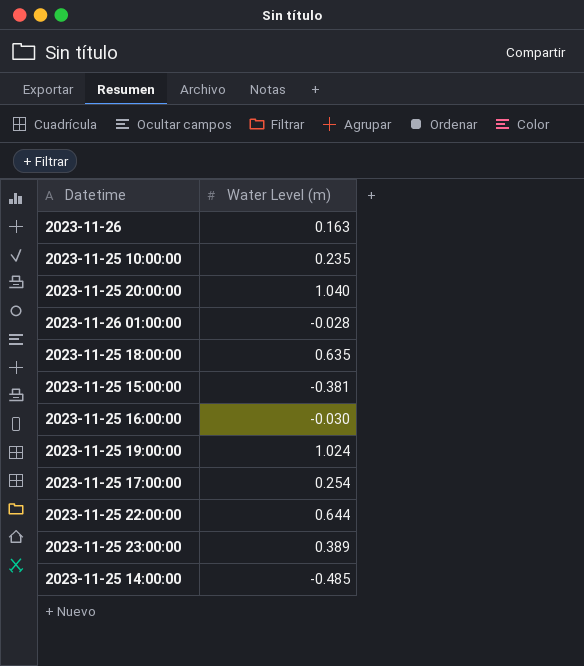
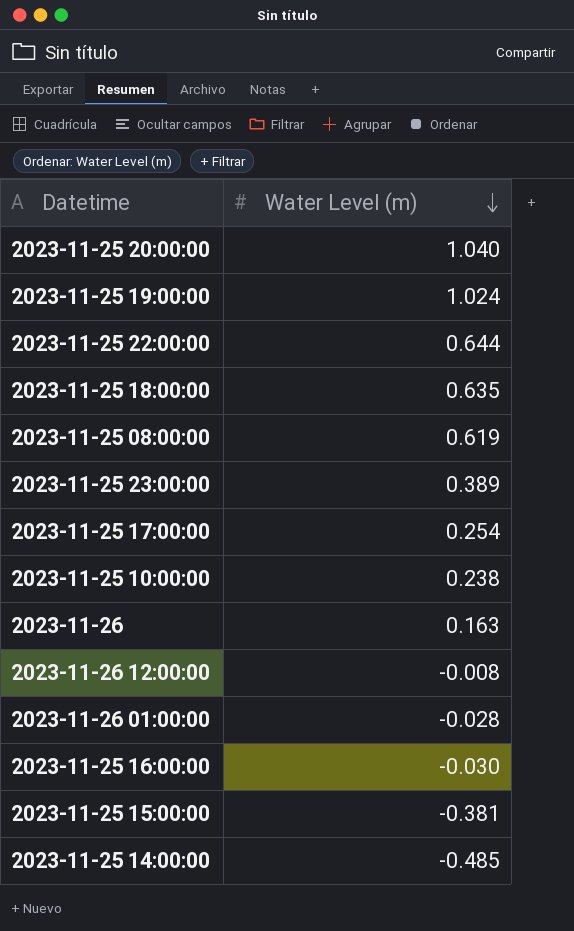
row order: none -> Water Level (m) descending
row 2023-11-25 08:00:00: none -> 0.619
2023-11-25 10:00:00 | Water Level (m): 0.235 -> 0.238
row 2023-11-26 12:00:00: none -> -0.008

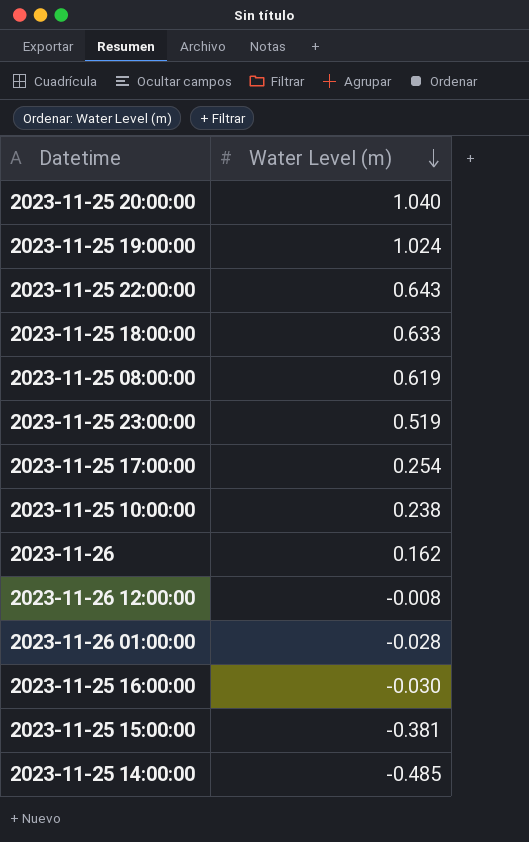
2023-11-25 22:00:00 | Water Level (m): 0.644 -> 0.643
2023-11-25 18:00:00 | Water Level (m): 0.635 -> 0.633
2023-11-25 23:00:00 | Water Level (m): 0.389 -> 0.519
2023-11-26 | Water Level (m): 0.163 -> 0.162

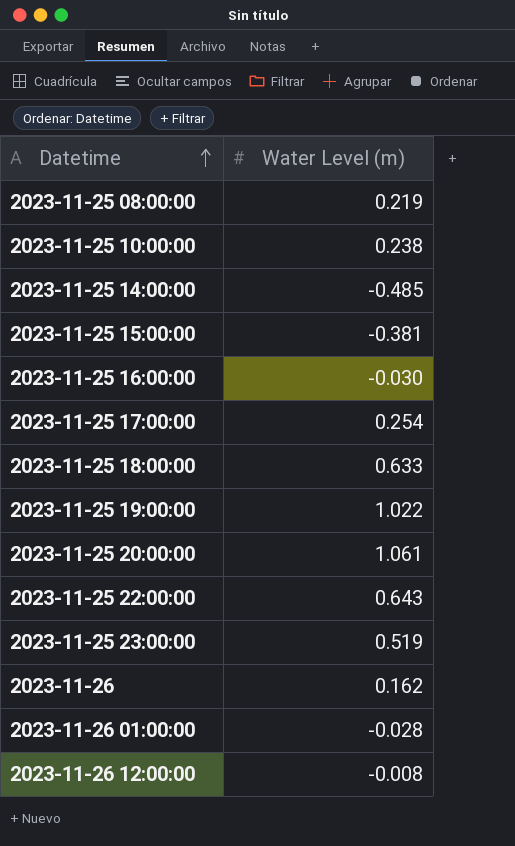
row order: Water Level (m) descending -> Datetime ascending
2023-11-25 08:00:00 | Water Level (m): 0.619 -> 0.219
2023-11-25 19:00:00 | Water Level (m): 1.024 -> 1.022
2023-11-25 20:00:00 | Water Level (m): 1.040 -> 1.061

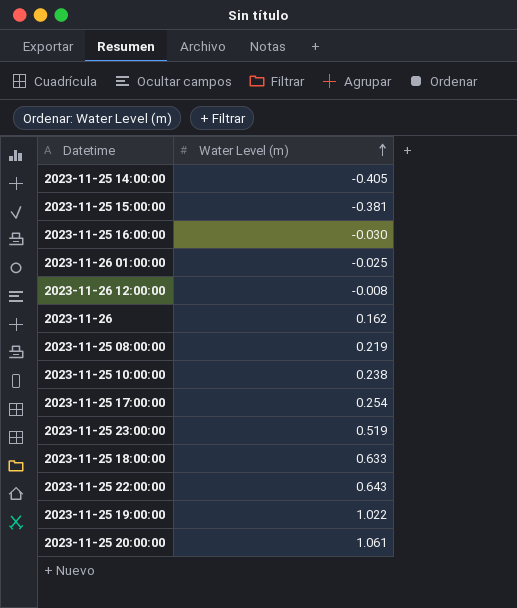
row order: Datetime ascending -> Water Level (m) ascending
2023-11-25 14:00:00 | Water Level (m): -0.485 -> -0.405
2023-11-26 01:00:00 | Water Level (m): -0.028 -> -0.025

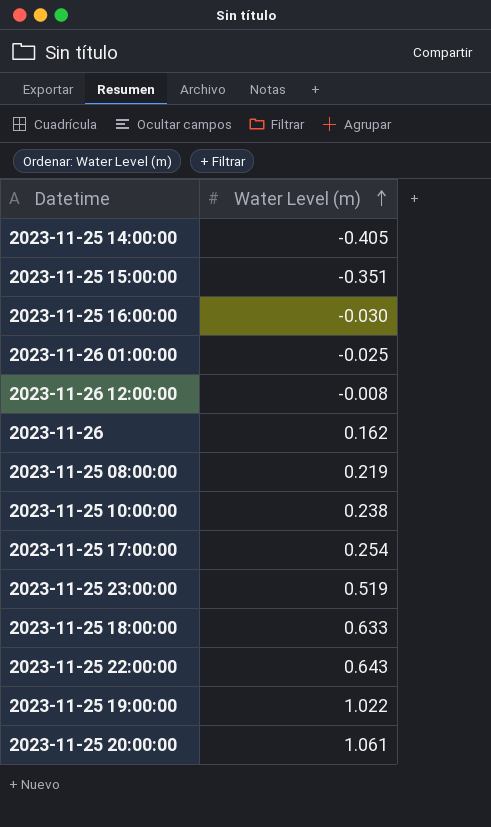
2023-11-25 15:00:00 | Water Level (m): -0.381 -> -0.351

